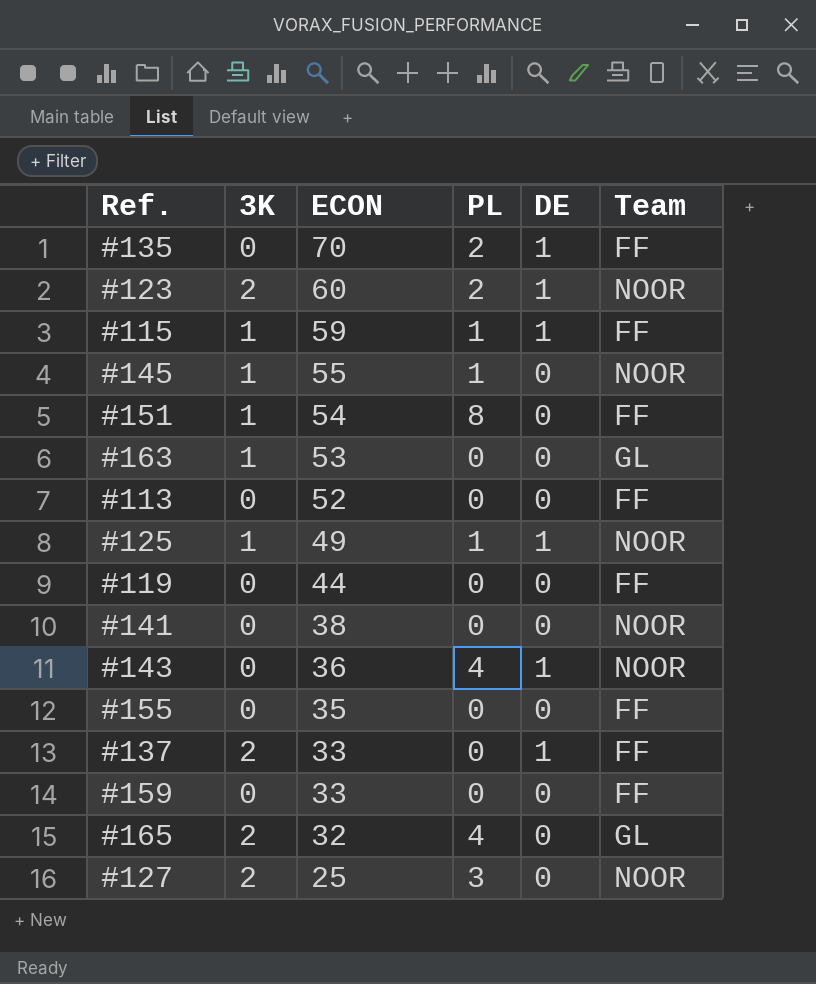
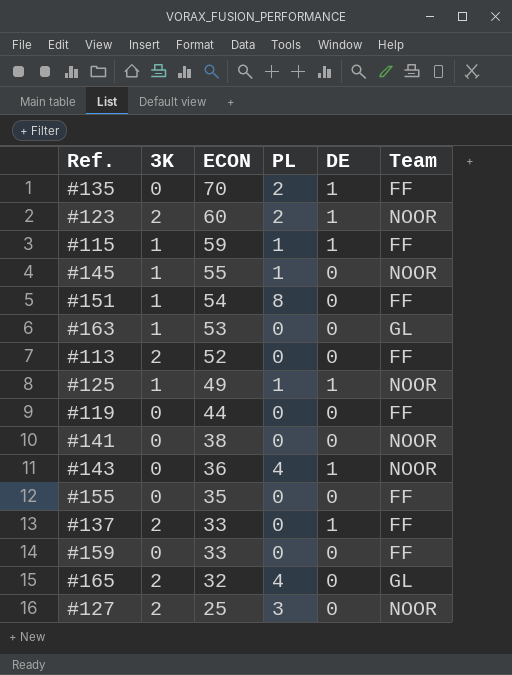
#113 | 3K: 0 -> 2

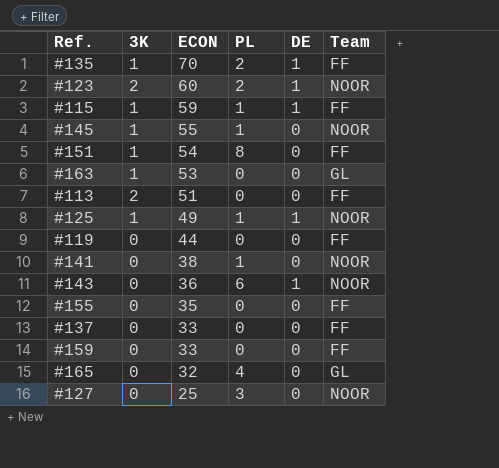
#135 | 3K: 0 -> 1
#113 | ECON: 52 -> 51
#141 | PL: 0 -> 1
#143 | PL: 4 -> 6
#137 | 3K: 2 -> 0
#137 | DE: 1 -> 0
#165 | 3K: 2 -> 0
#127 | 3K: 2 -> 0

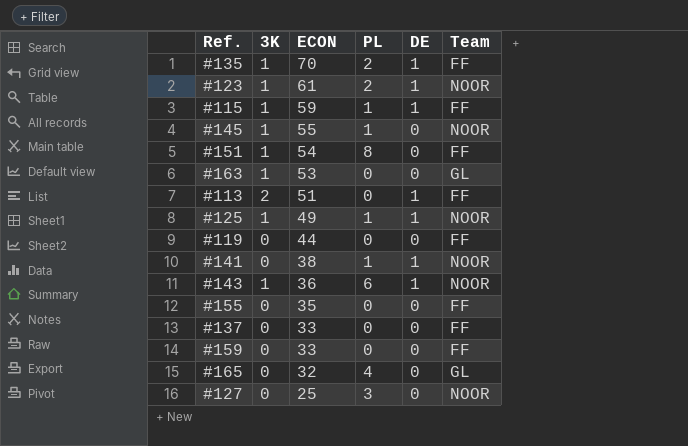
#123 | 3K: 2 -> 1
#123 | ECON: 60 -> 61
#113 | DE: 0 -> 1
#141 | DE: 0 -> 1
#143 | 3K: 0 -> 1

